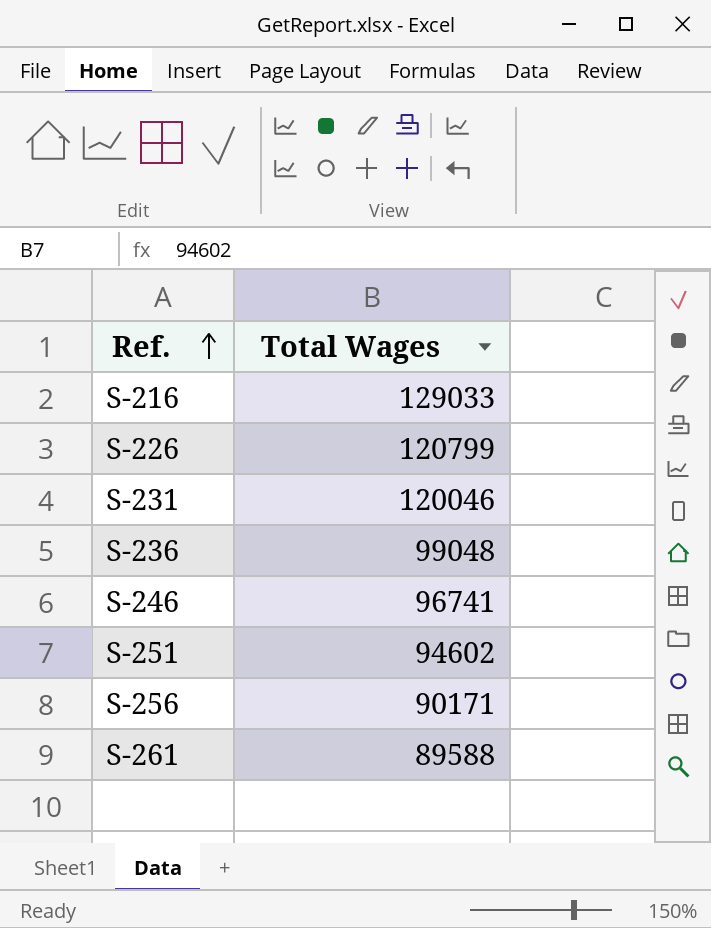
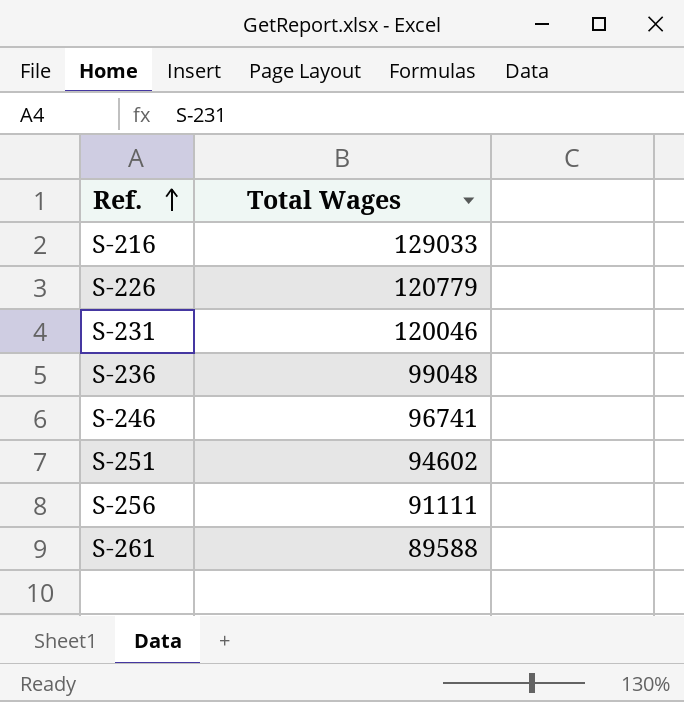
S-226 | Total Wages: 120799 -> 120779
S-256 | Total Wages: 90171 -> 91111

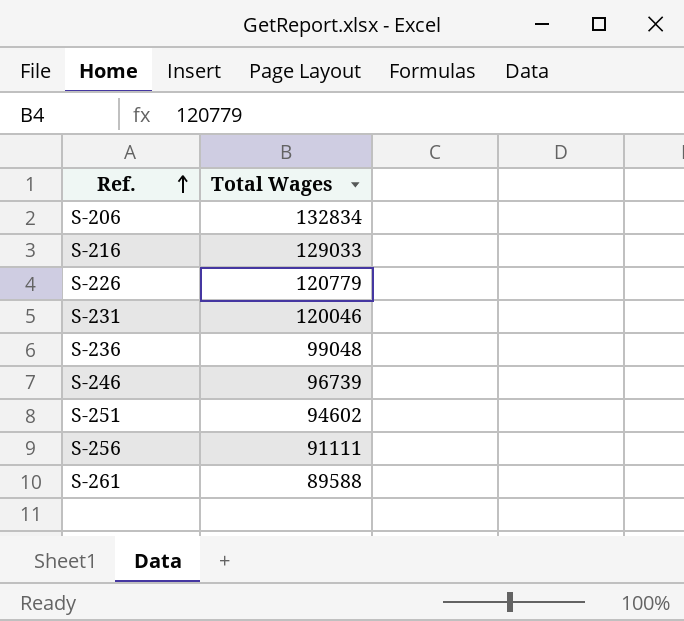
row S-206: none -> 132834
S-246 | Total Wages: 96741 -> 96739

